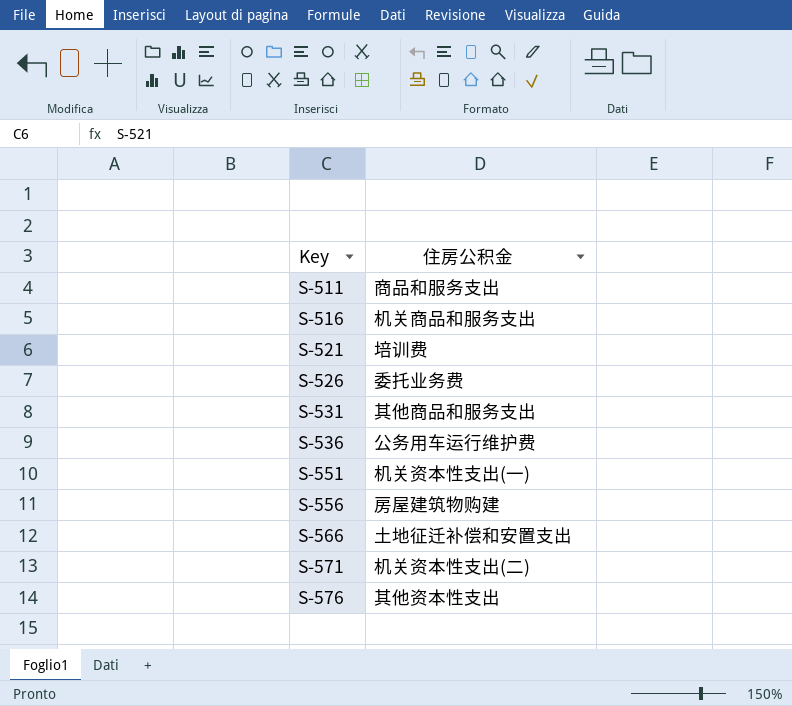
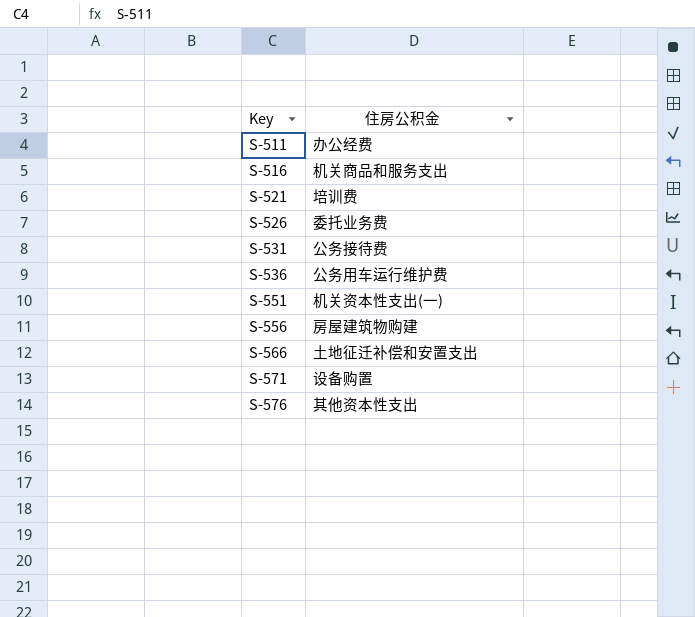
S-511 | 住房公积金: 商品和服务支出 -> 办公经费
S-531 | 住房公积金: 其他商品和服务支出 -> 公务接待费
S-571 | 住房公积金: 机关资本性支出(二) -> 设备购置

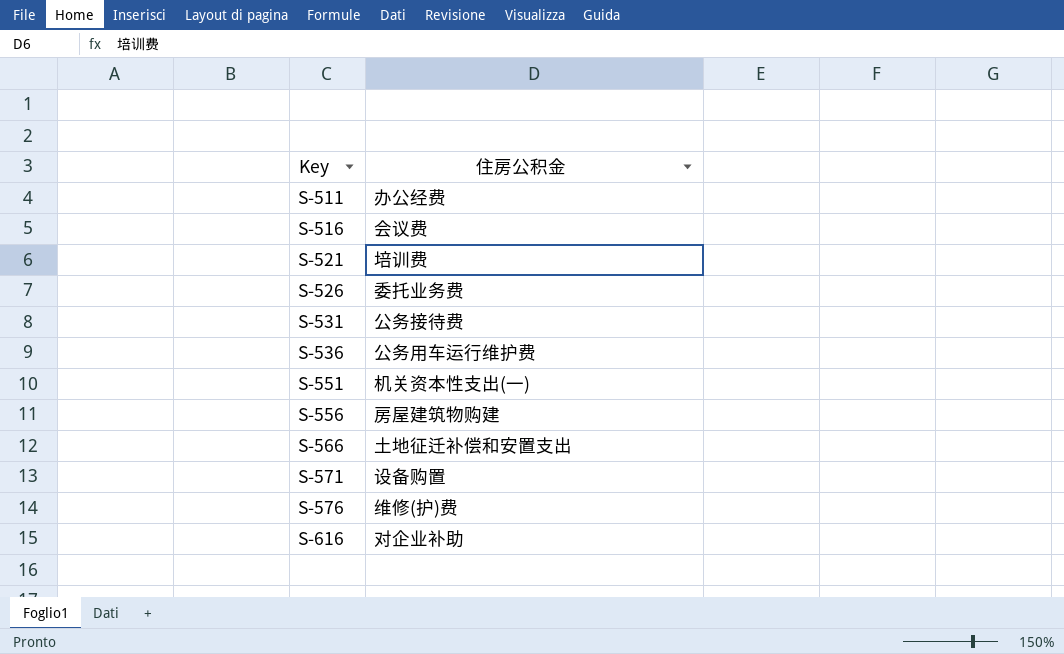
S-516 | 住房公积金: 机关商品和服务支出 -> 会议费
S-576 | 住房公积金: 其他资本性支出 -> 维修(护)费
row S-616: none -> 对企业补助

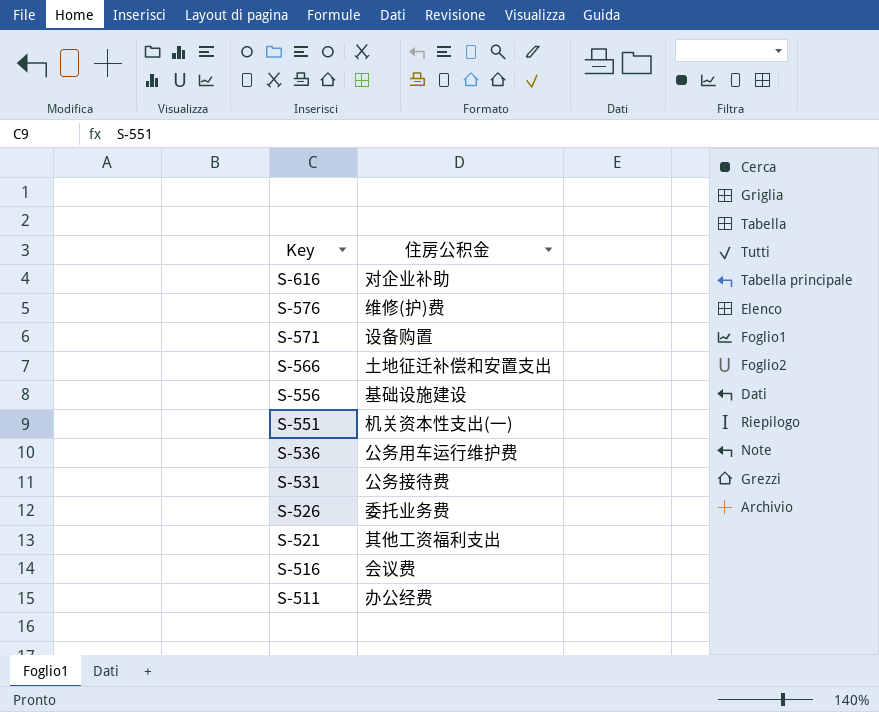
row order: Key ascending -> Key descending
S-556 | 住房公积金: 房屋建筑物购建 -> 基础设施建设
S-521 | 住房公积金: 培训费 -> 其他工资福利支出

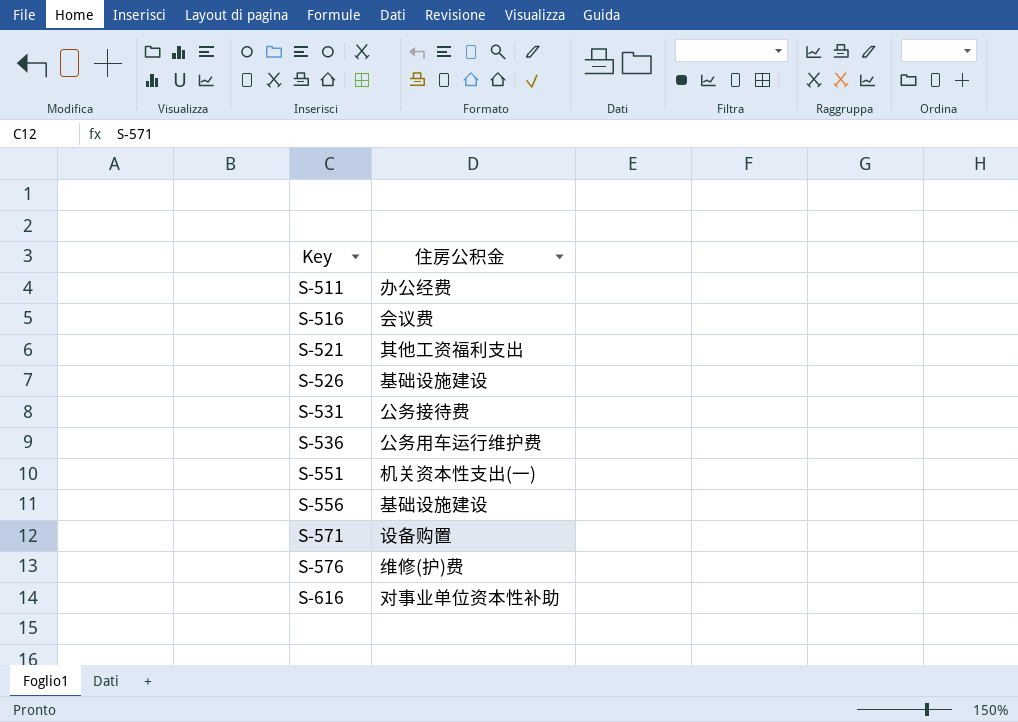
row order: Key descending -> Key ascending
row S-566: 土地征迁补偿和安置支出 -> none
S-526 | 住房公积金: 委托业务费 -> 基础设施建设
S-616 | 住房公积金: 对企业补助 -> 对事业单位资本性补助

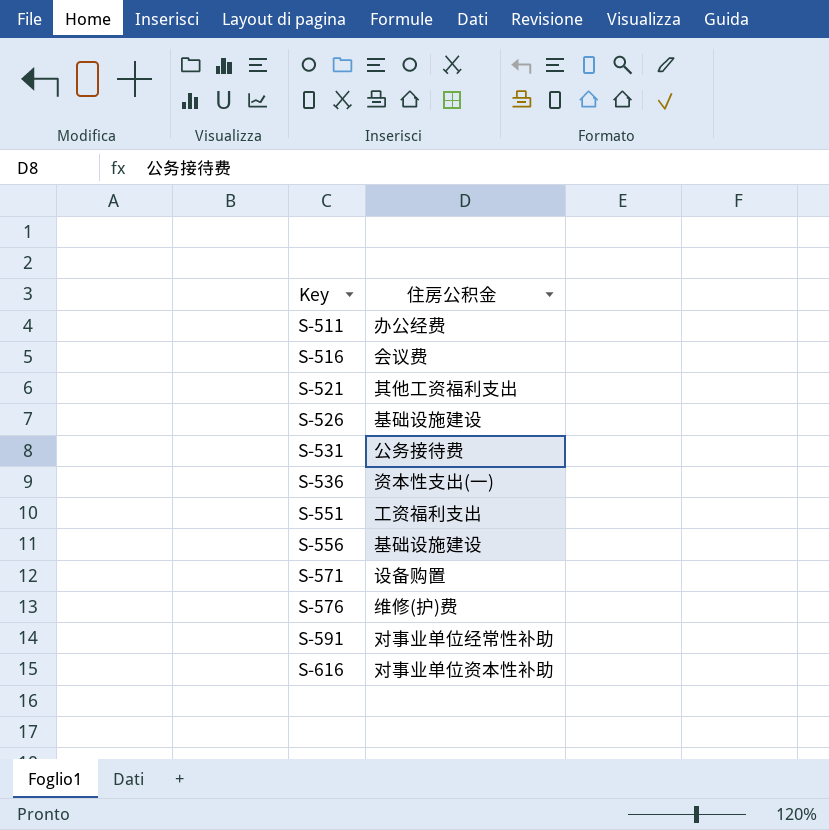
S-536 | 住房公积金: 公务用车运行维护费 -> 资本性支出(一)
S-551 | 住房公积金: 机关资本性支出(一) -> 工资福利支出
row S-591: none -> 对事业单位经常性补助

